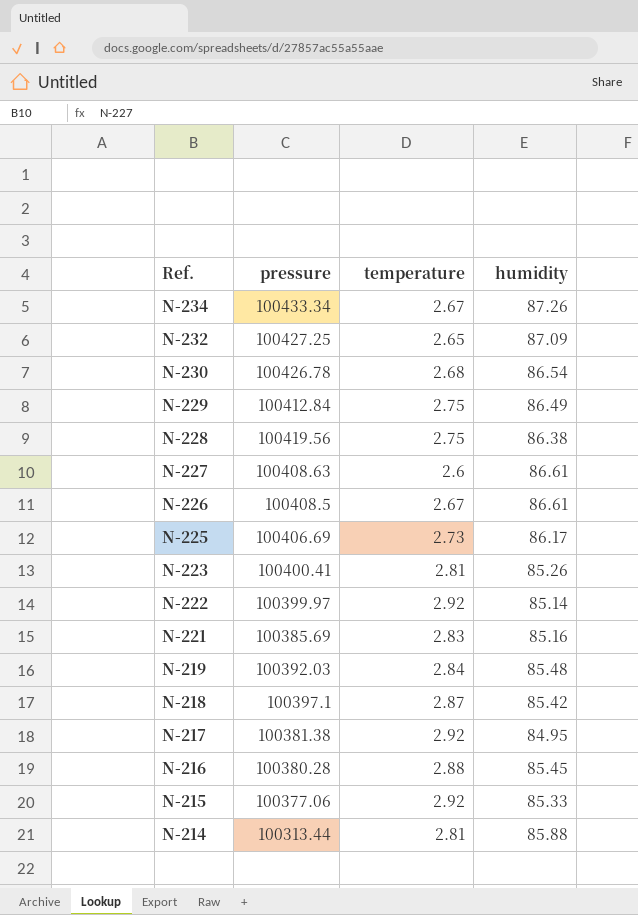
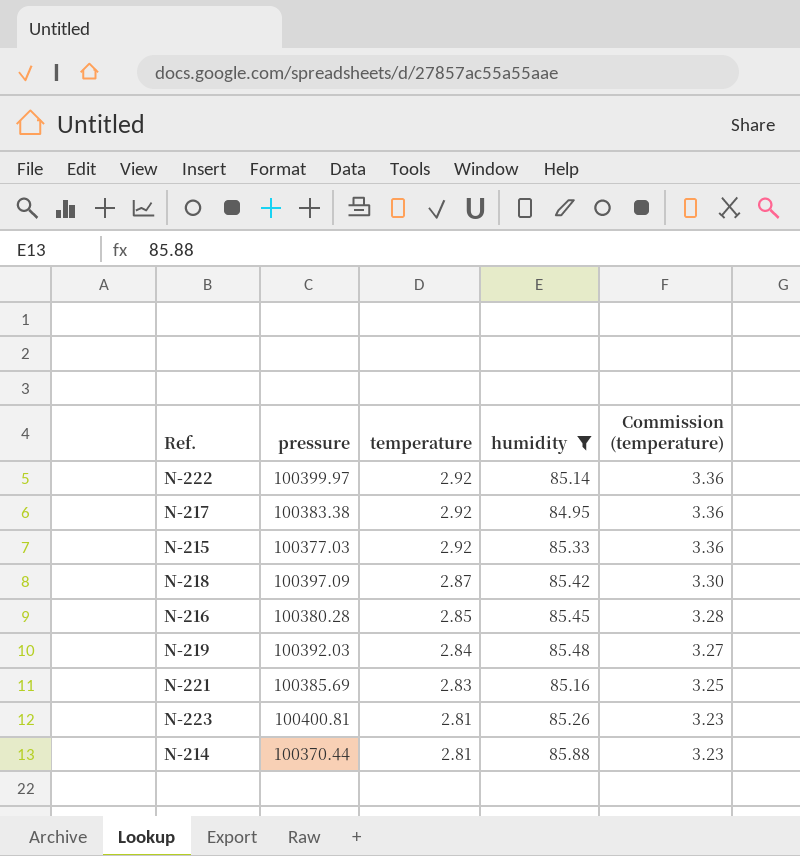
filter: none -> humidity <= 85.88
row order: Ref. descending -> temperature descending
column Commission (temperature) | formula: none -> [temperature] * 1.15
N-217 | pressure: 100381.38 -> 100383.38
N-215 | pressure: 100377.06 -> 100377.03
N-218 | pressure: 100397.1 -> 100397.09
N-216 | temperature: 2.88 -> 2.85
N-223 | pressure: 100400.41 -> 100400.81
N-214 | pressure: 100313.44 -> 100370.44

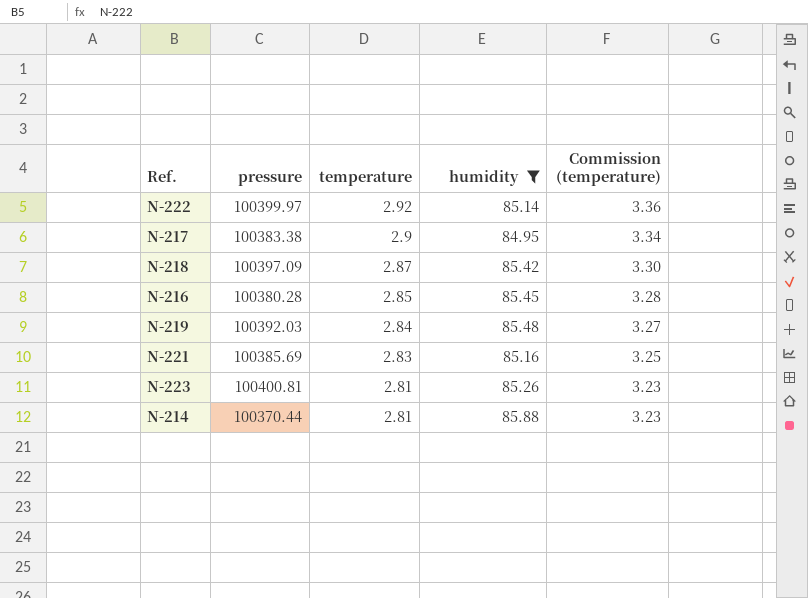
row N-215: 100377.03 | 2.92 | 85.33 | 3.36 -> none
N-217 | temperature: 2.92 -> 2.9
N-217 | Commission (temperature): 3.36 -> 3.34

